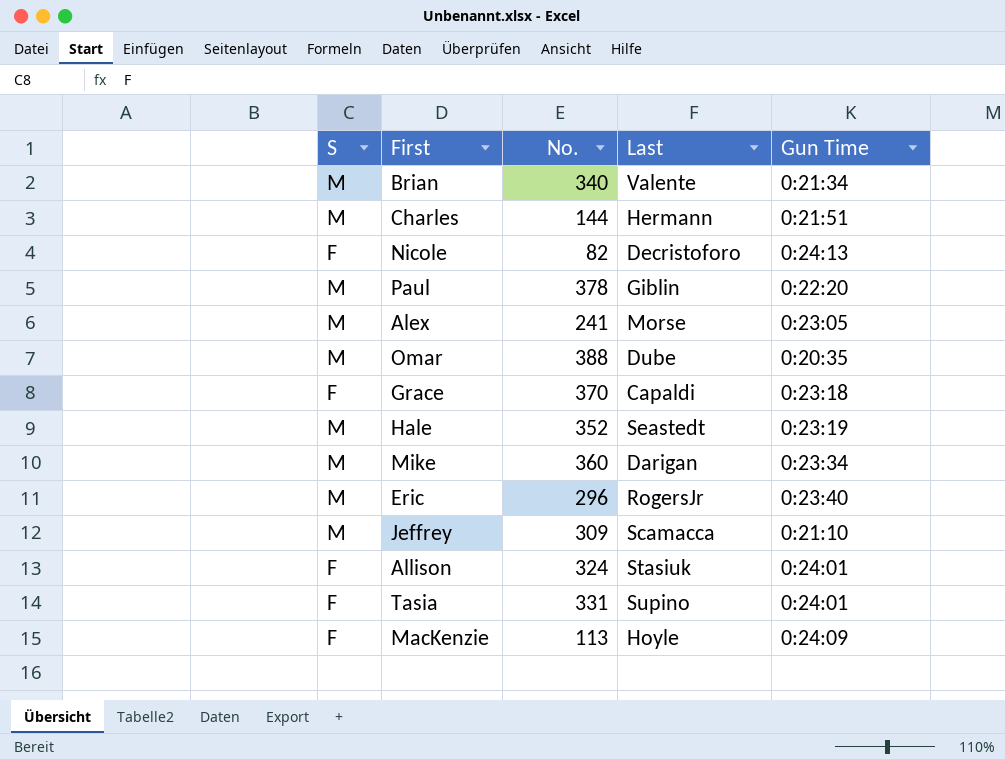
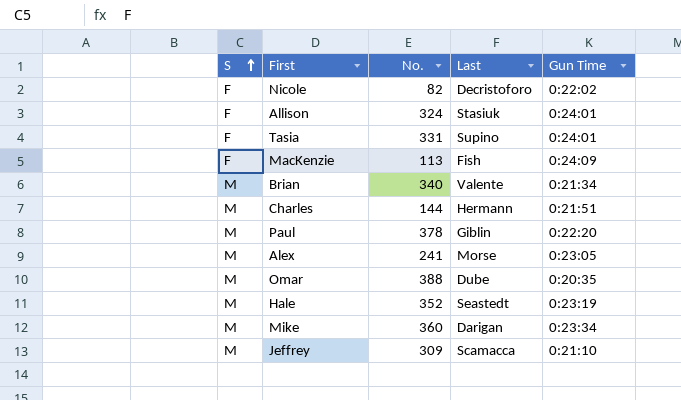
row order: none -> S ascending
row Grace: F | 370 | Capaldi | 0:23:18 -> none
row Eric: M | 296 | RogersJr | 0:23:40 -> none
Nicole | Gun Time: 0:24:13 -> 0:22:02
MacKenzie | Last: Hoyle -> Fish

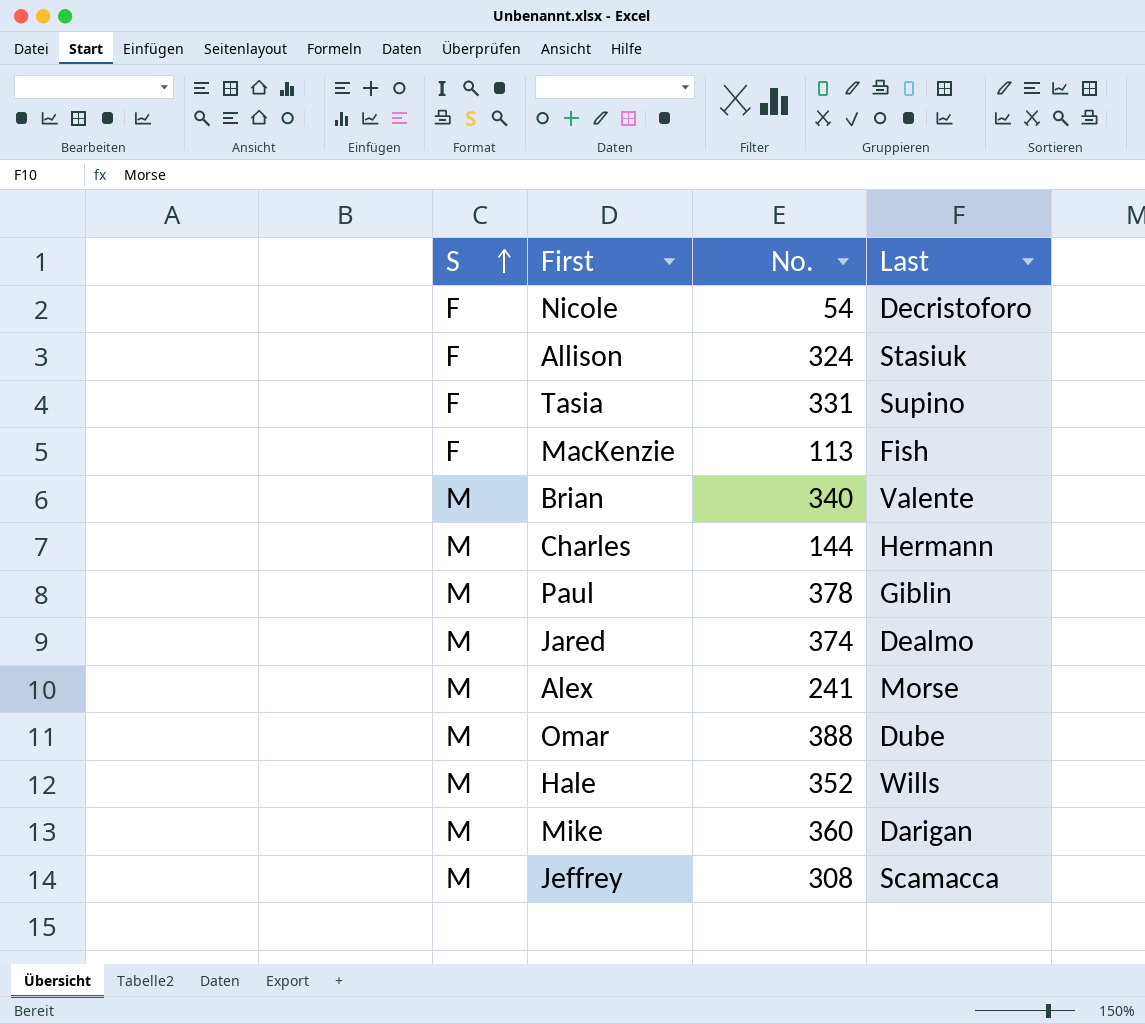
column Gun Time | position: 5 -> none
Nicole | No.: 82 -> 54
row Jared: none -> M | 374 | Dealmo
Hale | Last: Seastedt -> Wills
Jeffrey | No.: 309 -> 308

